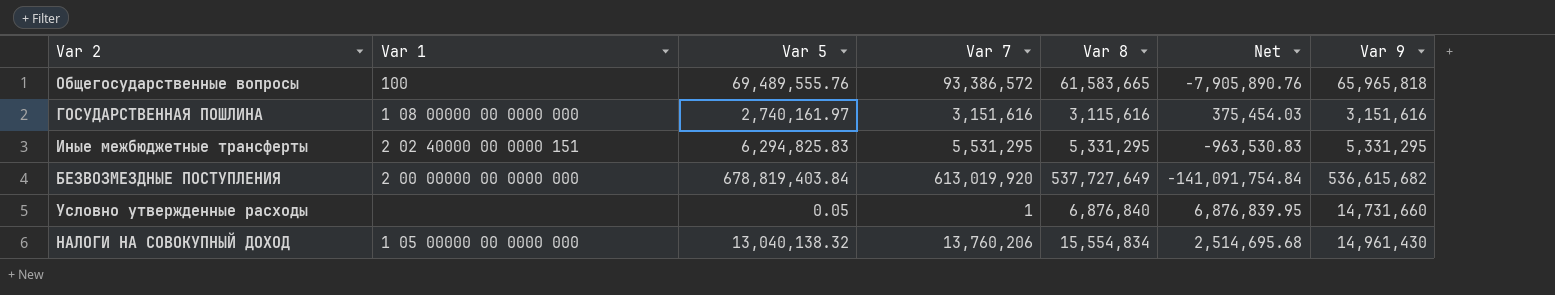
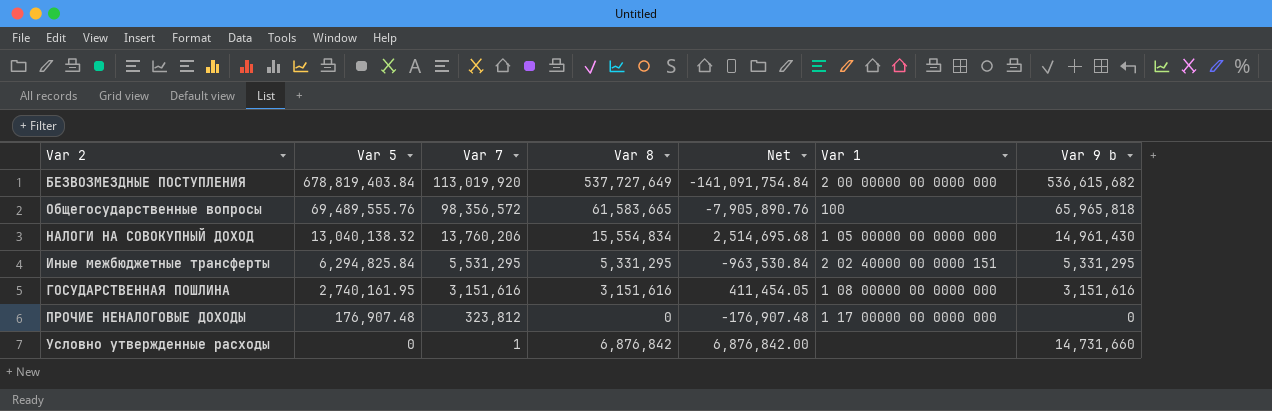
row order: none -> Var 5 descending
column Var 1 | position: 2 -> 6
column name: Var 9 -> Var 9 b
БЕЗВОЗМЕЗДНЫЕ ПОСТУПЛЕНИЯ | Var 7: 613,019,920 -> 113,019,920
Общегосударственные вопросы | Var 7: 93,386,572 -> 98,356,572
Иные межбюджетные трансферты | Var 5: 6,294,825.83 -> 6,294,825.84
Иные межбюджетные трансферты | Net: -963,530.83 -> -963,530.84
ГОСУДАРСТВЕННАЯ ПОШЛИНА | Var 5: 2,740,161.97 -> 2,740,161.95
ГОСУДАРСТВЕННАЯ ПОШЛИНА | Var 8: 3,115,616 -> 3,151,616
ГОСУДАРСТВЕННАЯ ПОШЛИНА | Net: 375,454.03 -> 411,454.05
row ПРОЧИЕ НЕНАЛОГОВЫЕ ДОХОДЫ: none -> 176,907.48 | 323,812 | 0 | -176,907.48 | 1 17 00000 00 0000 000 | 0
Условно утвержденные расходы | Var 5: 0.05 -> 0
Условно утвержденные расходы | Var 8: 6,876,840 -> 6,876,842
Условно утвержденные расходы | Net: 6,876,839.95 -> 6,876,842.00

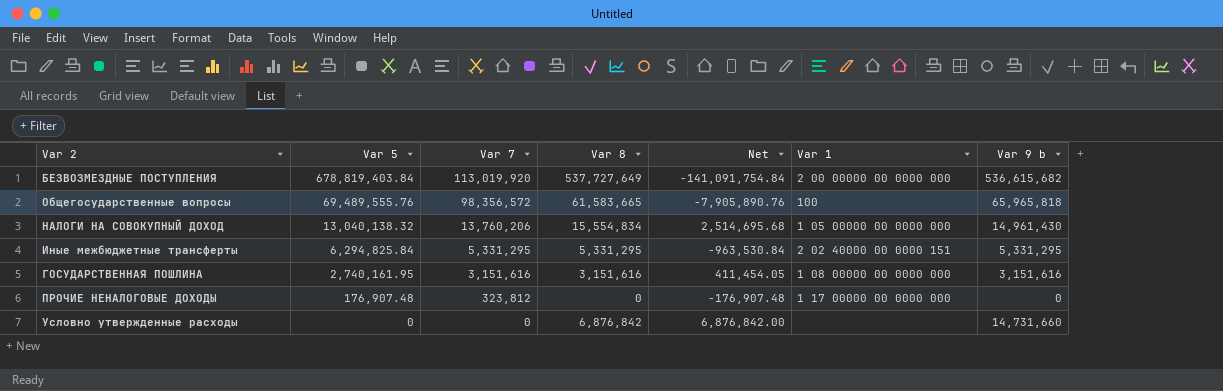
Иные межбюджетные трансферты | Var 7: 5,531,295 -> 5,331,295
Условно утвержденные расходы | Var 7: 1 -> 0

